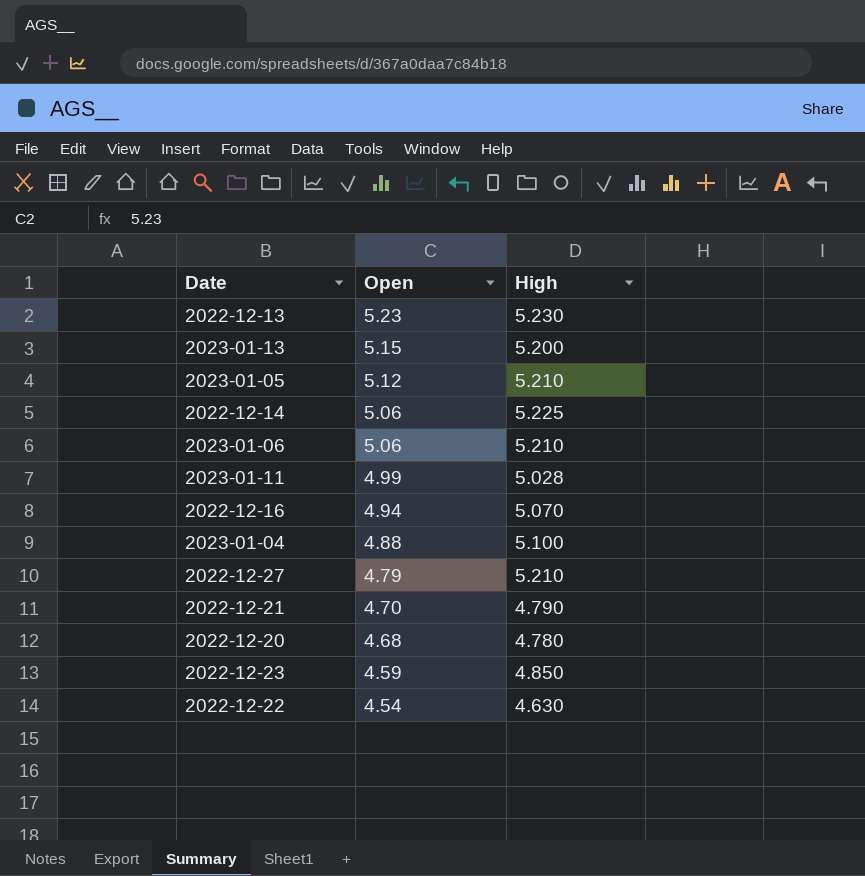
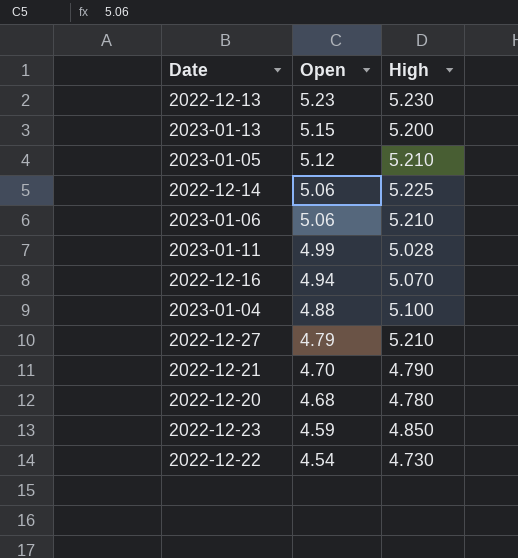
2022-12-22 | High: 4.630 -> 4.730

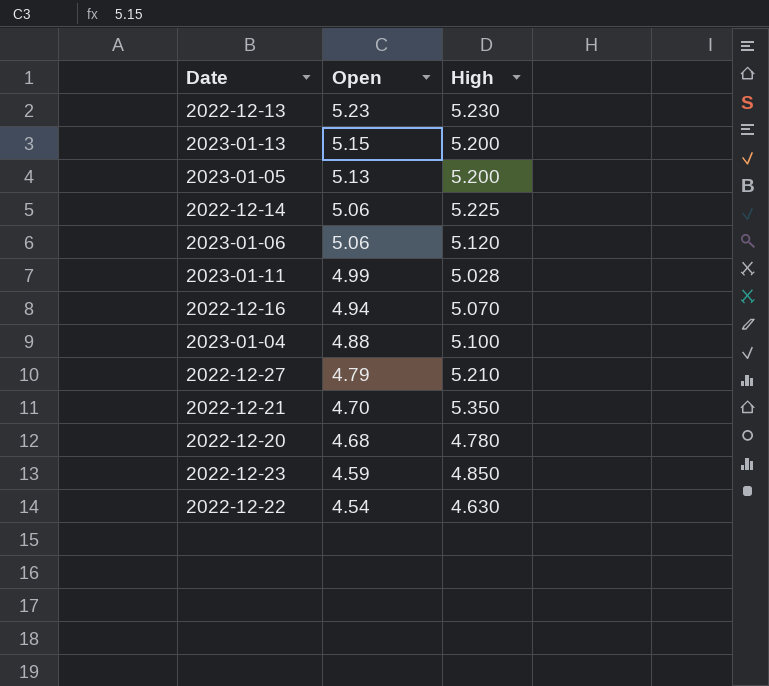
2023-01-05 | Open: 5.12 -> 5.13
2023-01-05 | High: 5.210 -> 5.200
2023-01-06 | High: 5.210 -> 5.120
2022-12-21 | High: 4.790 -> 5.350
2022-12-22 | High: 4.730 -> 4.630

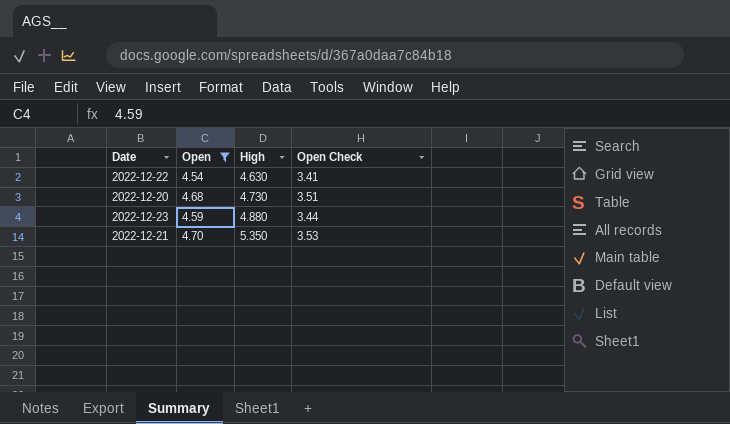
filter: none -> Open <= 4.70
row order: Open descending -> High ascending
column Open Check | formula: none -> [Open] * 0.75
2022-12-20 | High: 4.780 -> 4.730
2022-12-23 | High: 4.850 -> 4.880

